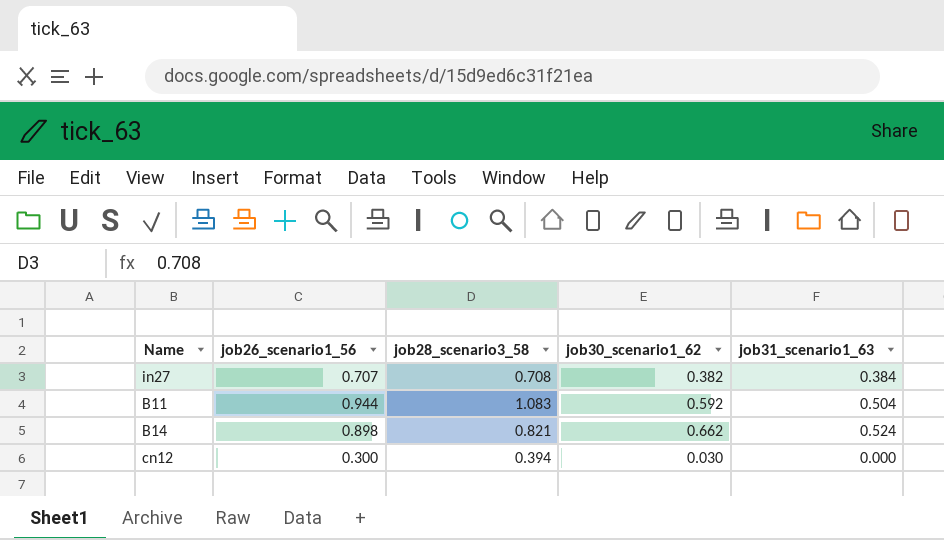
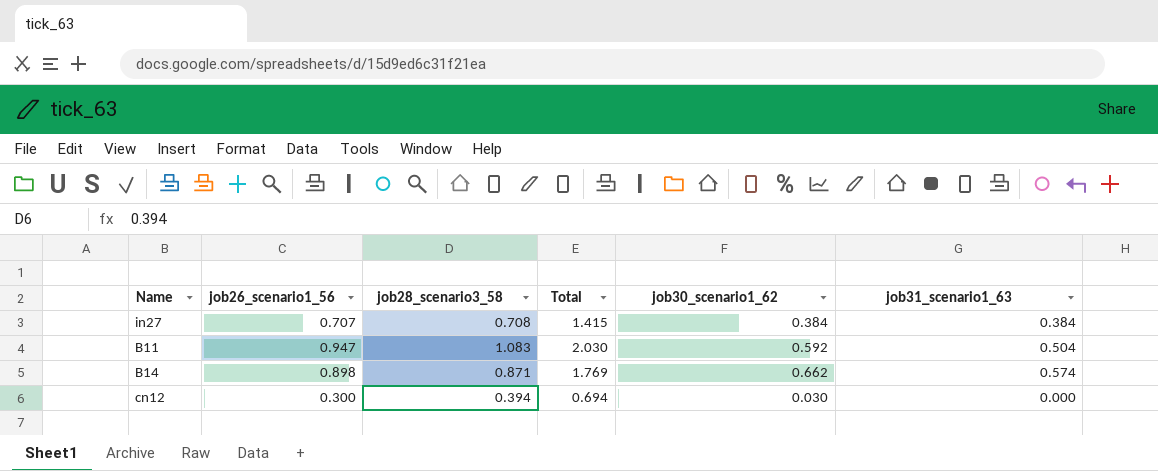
column Total | formula: none -> [job26_scenario1_56] + [job28_scenario3_58]
in27 | job30_scenario1_62: 0.382 -> 0.384
B11 | job26_scenario1_56: 0.944 -> 0.947
B14 | job28_scenario3_58: 0.821 -> 0.871
B14 | job31_scenario1_63: 0.524 -> 0.574

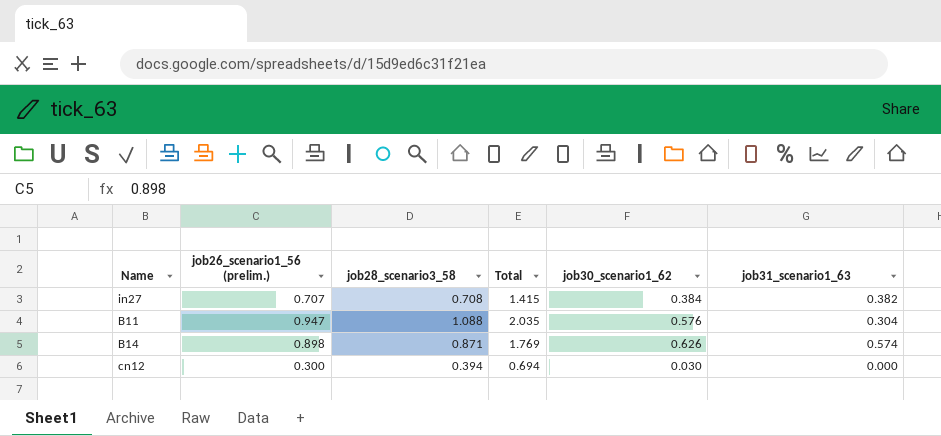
column name: job26_scenario1_56 -> job26_scenario1_56 (prelim.)
in27 | job31_scenario1_63: 0.384 -> 0.382
B11 | job28_scenario3_58: 1.083 -> 1.088
B11 | Total: 2.030 -> 2.035
B11 | job30_scenario1_62: 0.592 -> 0.576
B11 | job31_scenario1_63: 0.504 -> 0.304
B14 | job30_scenario1_62: 0.662 -> 0.626

